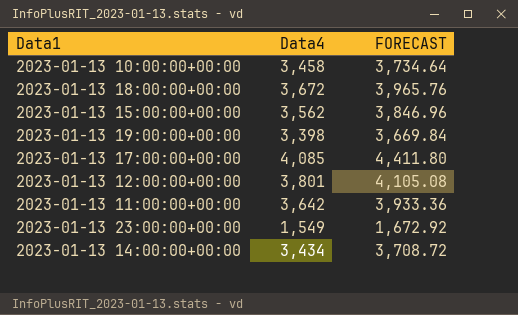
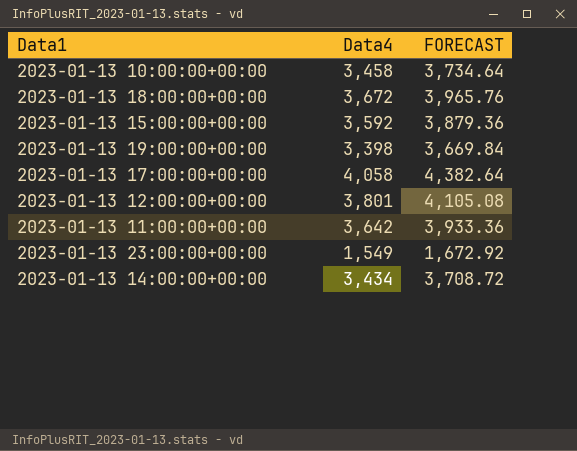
2023-01-13 15:00:00+00:00 | Data4: 3,562 -> 3,592
2023-01-13 15:00:00+00:00 | FORECAST: 3,846.96 -> 3,879.36
2023-01-13 17:00:00+00:00 | Data4: 4,085 -> 4,058
2023-01-13 17:00:00+00:00 | FORECAST: 4,411.80 -> 4,382.64

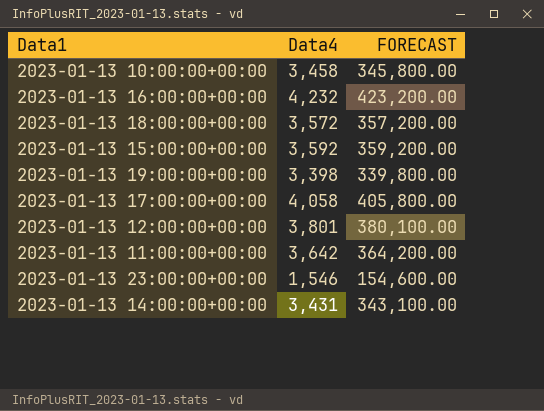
column FORECAST | formula: [Data4] * 1.08 -> [Data4] * 100
row 2023-01-13 16:00:00+00:00: none -> 4,232 | 423,200.00
2023-01-13 18:00:00+00:00 | Data4: 3,672 -> 3,572
2023-01-13 23:00:00+00:00 | Data4: 1,549 -> 1,546
2023-01-13 14:00:00+00:00 | Data4: 3,434 -> 3,431

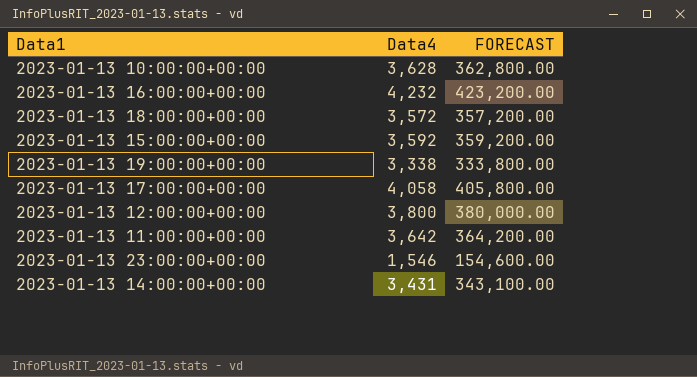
2023-01-13 10:00:00+00:00 | Data4: 3,458 -> 3,628
2023-01-13 10:00:00+00:00 | FORECAST: 345,800.00 -> 362,800.00
2023-01-13 19:00:00+00:00 | Data4: 3,398 -> 3,338
2023-01-13 19:00:00+00:00 | FORECAST: 339,800.00 -> 333,800.00
2023-01-13 12:00:00+00:00 | Data4: 3,801 -> 3,800
2023-01-13 12:00:00+00:00 | FORECAST: 380,100.00 -> 380,000.00

